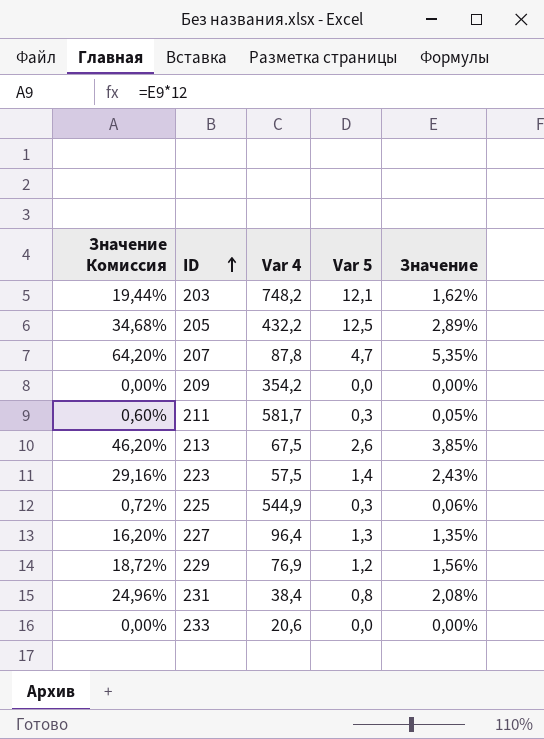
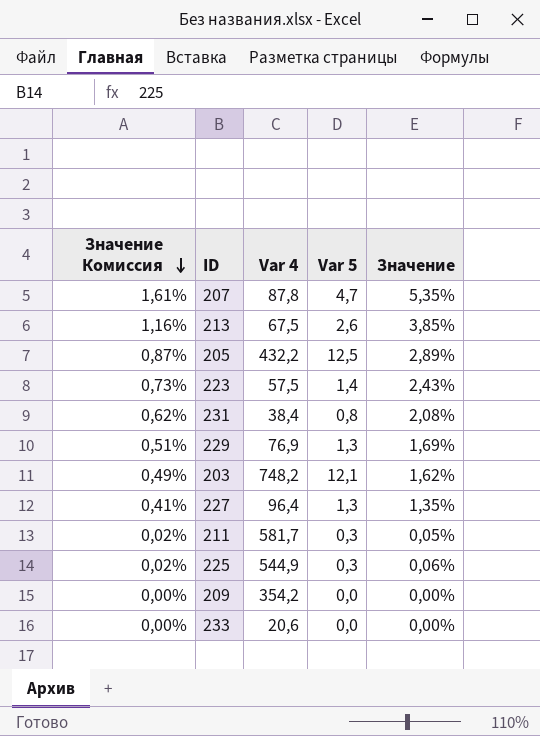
row order: ID ascending -> Значение Комиссия descending
column Значение Комиссия | formula: [Значение] * 12 -> [Значение] * 0,3
229 | Var 5: 1,2 -> 1,3
229 | Значение: 1,56% -> 1,69%

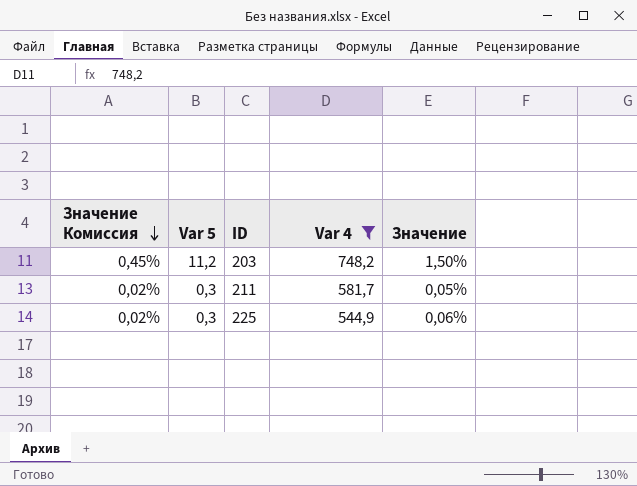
filter: none -> Var 4 >= 544,9
column Var 5 | position: 4 -> 2
203 | Значение Комиссия: 0,49% -> 0,45%
203 | Var 5: 12,1 -> 11,2
203 | Значение: 1,62% -> 1,50%

